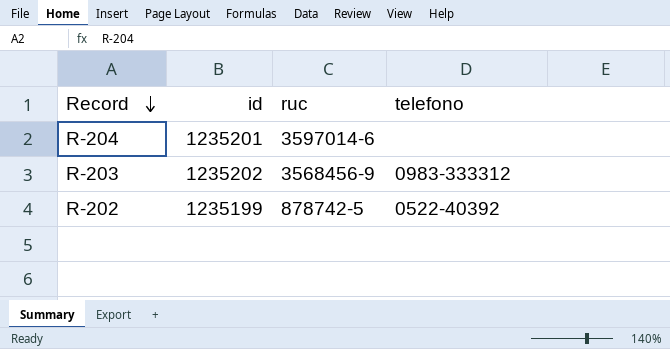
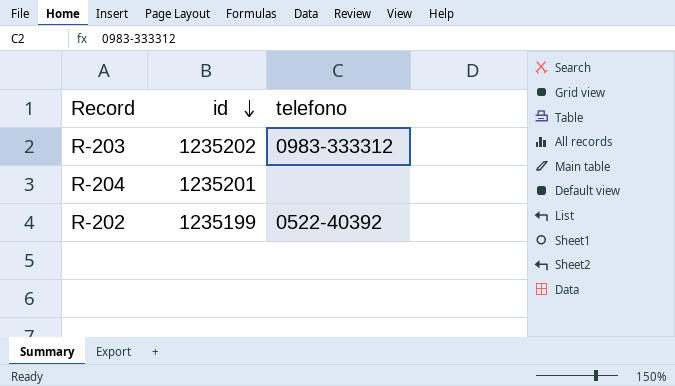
row order: Record descending -> id descending
column ruc | position: 3 -> none

